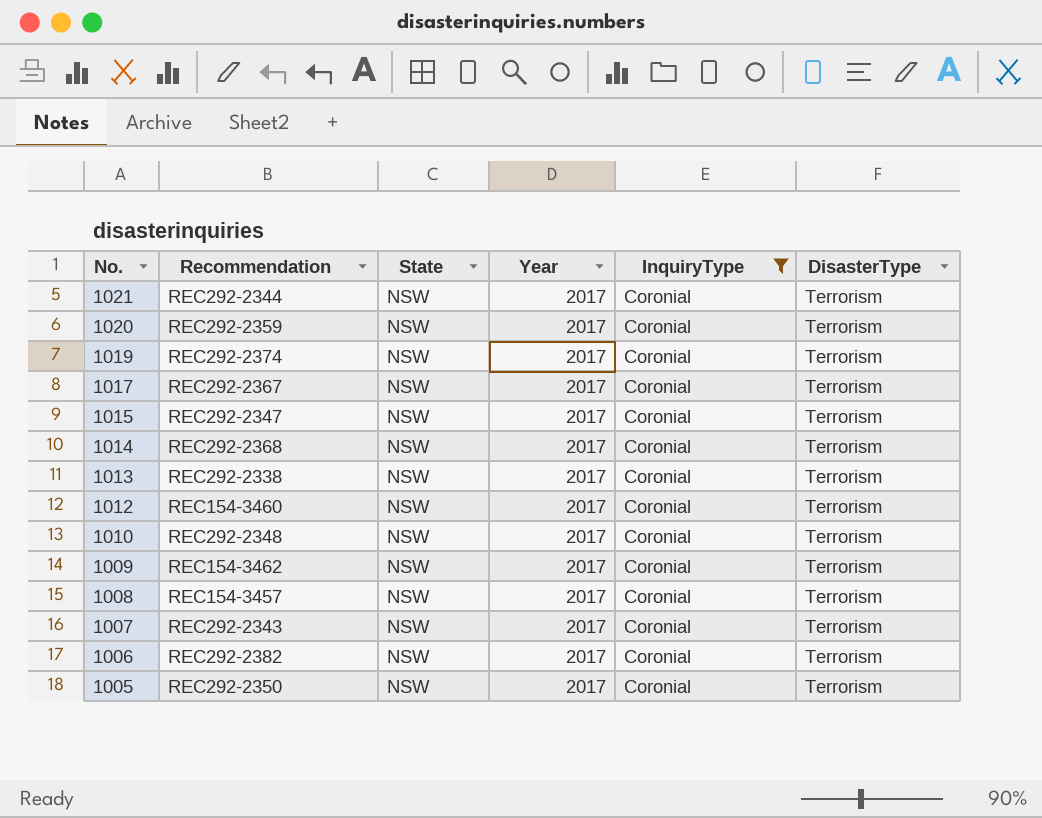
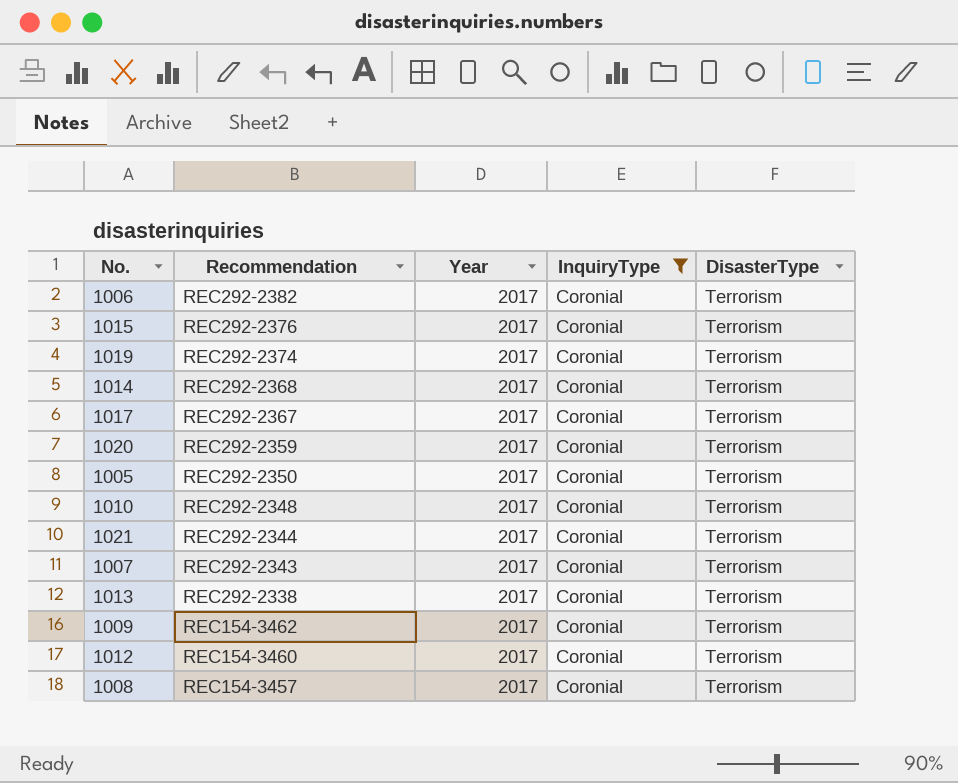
row order: No. descending -> Recommendation descending
column State | position: 3 -> none
1015 | Recommendation: REC292-2347 -> REC292-2376

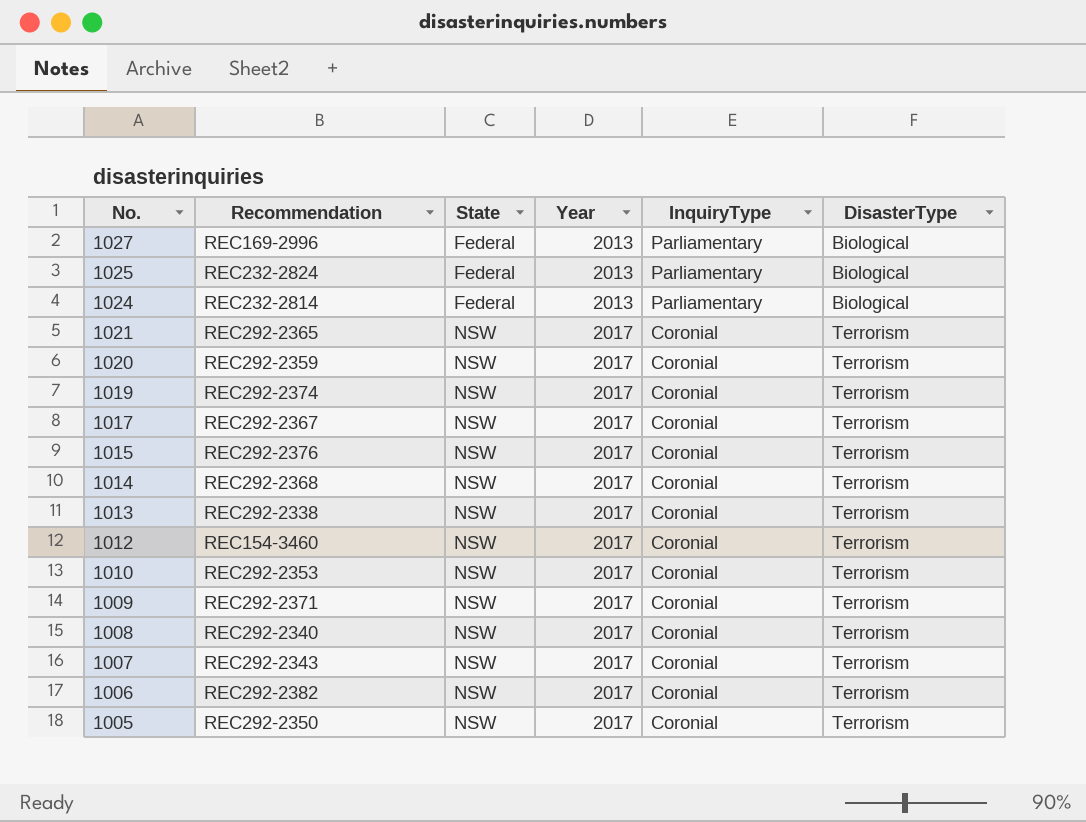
filter: InquiryType = Coronial -> none
row order: Recommendation descending -> No. descending
column State | position: none -> 3
1021 | Recommendation: REC292-2344 -> REC292-2365
1010 | Recommendation: REC292-2348 -> REC292-2353
1009 | Recommendation: REC154-3462 -> REC292-2371
1008 | Recommendation: REC154-3457 -> REC292-2340

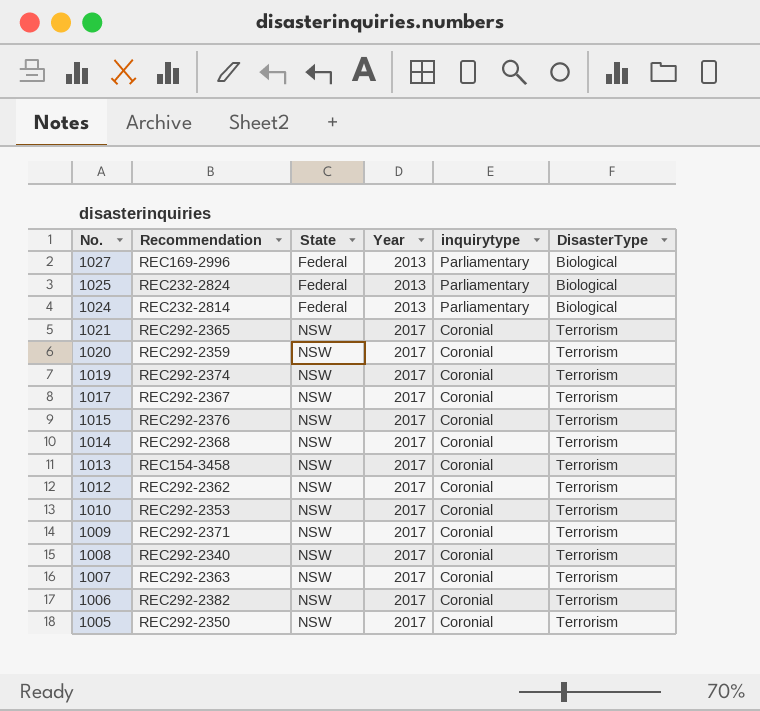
column name: InquiryType -> inquirytype
1013 | Recommendation: REC292-2338 -> REC154-3458
1012 | Recommendation: REC154-3460 -> REC292-2362
1007 | Recommendation: REC292-2343 -> REC292-2363

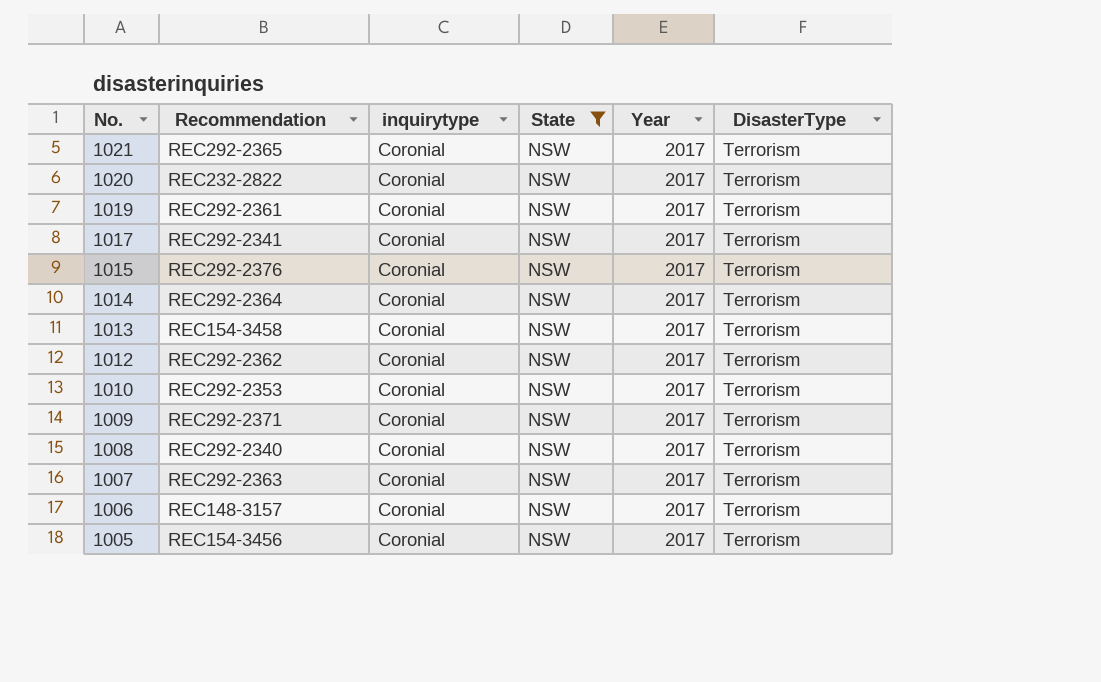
filter: none -> State = NSW
column inquirytype | position: 5 -> 3
1020 | Recommendation: REC292-2359 -> REC232-2822
1019 | Recommendation: REC292-2374 -> REC292-2361
1017 | Recommendation: REC292-2367 -> REC292-2341
1014 | Recommendation: REC292-2368 -> REC292-2364
1006 | Recommendation: REC292-2382 -> REC148-3157
1005 | Recommendation: REC292-2350 -> REC154-3456

